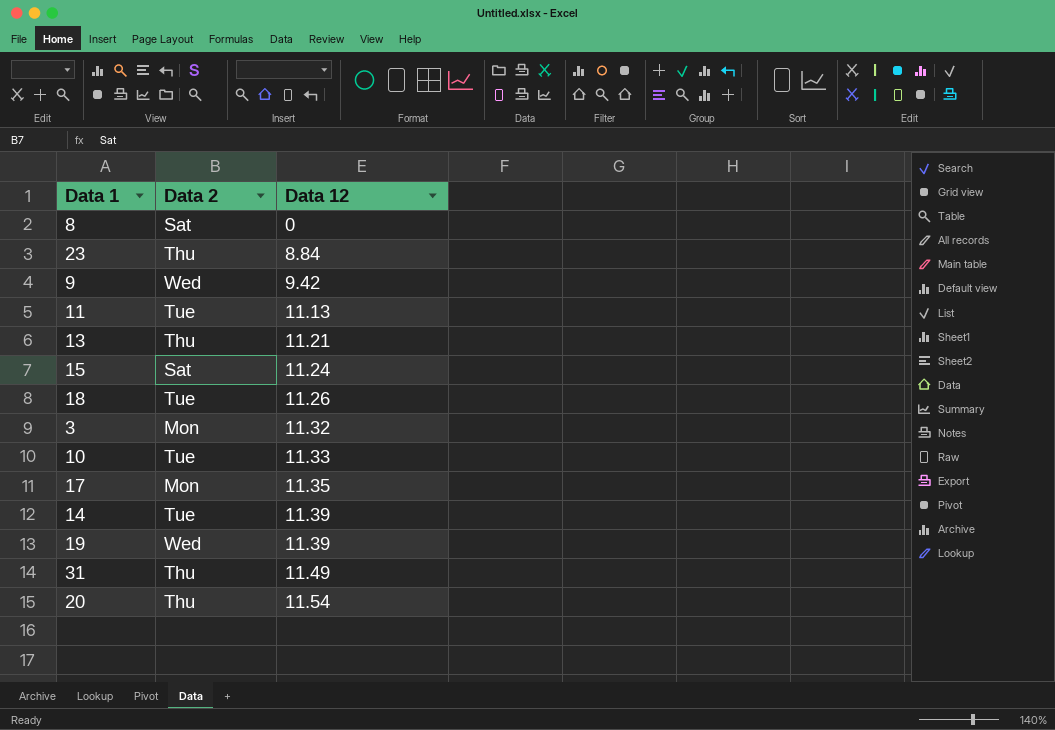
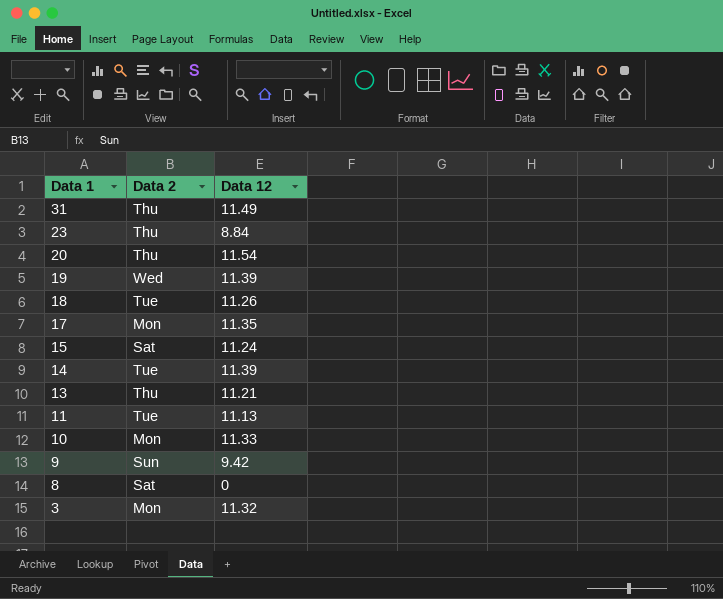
row order: Data 12 ascending -> Data 1 descending
10 | Data 2: Tue -> Mon
9 | Data 2: Wed -> Sun

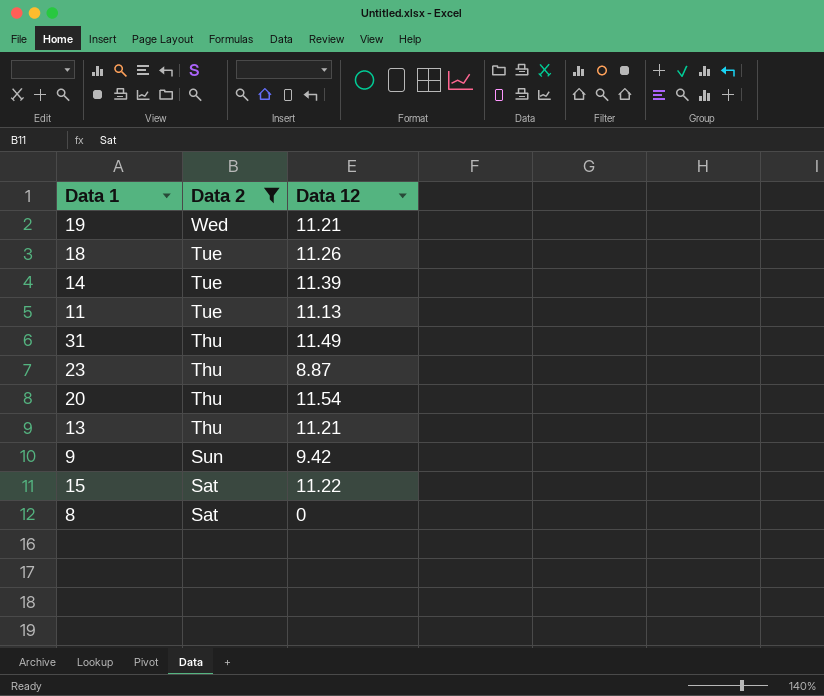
filter: none -> Data 2 != Mon
row order: Data 1 descending -> Data 2 descending
19 | Data 12: 11.39 -> 11.21
23 | Data 12: 8.84 -> 8.87
15 | Data 12: 11.24 -> 11.22

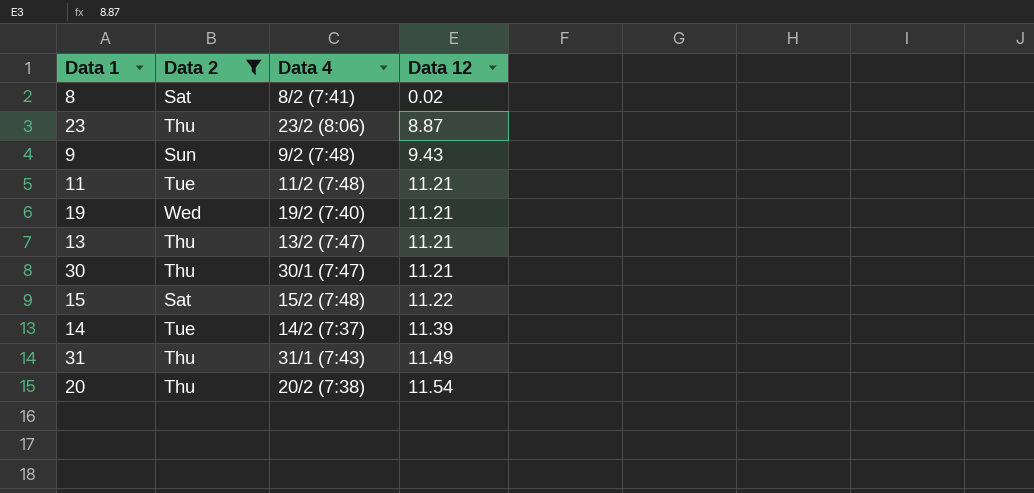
row order: Data 2 descending -> Data 12 ascending
column Data 4 | position: none -> 3
row 18: Tue | 11.26 -> none
8 | Data 12: 0 -> 0.02
9 | Data 12: 9.42 -> 9.43
11 | Data 12: 11.13 -> 11.21
row 30: none -> Thu | 30/1 (7:47) | 11.21

